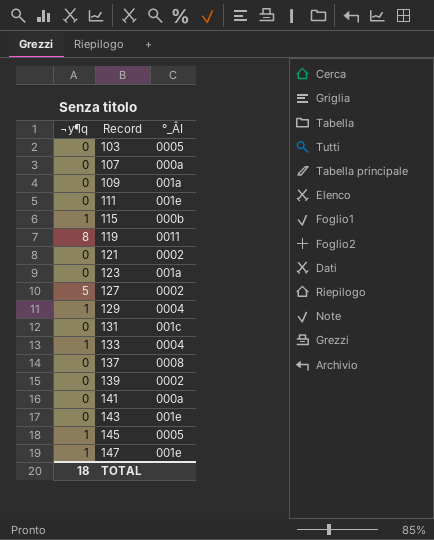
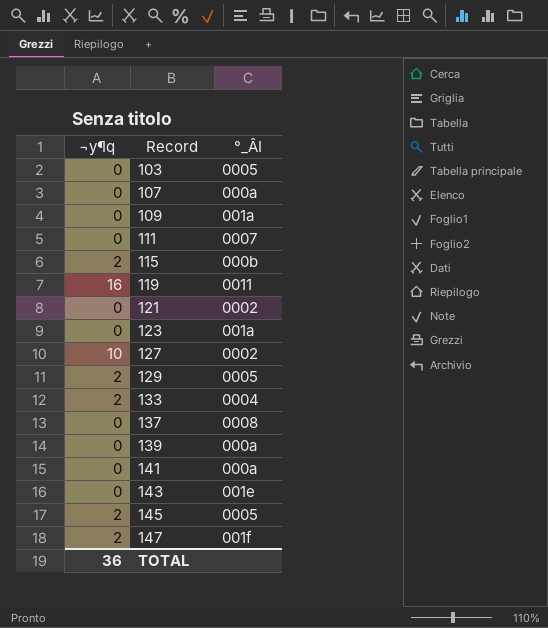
row 131: 0 | 001c -> none
111 | °_ÂI: 001e -> 0007
115 | ¬y¶q: 1 -> 2
119 | ¬y¶q: 8 -> 16
127 | ¬y¶q: 5 -> 10
129 | ¬y¶q: 1 -> 2
129 | °_ÂI: 0004 -> 0005
133 | ¬y¶q: 1 -> 2
139 | °_ÂI: 0002 -> 000a
145 | ¬y¶q: 1 -> 2
147 | ¬y¶q: 1 -> 2
147 | °_ÂI: 001e -> 001f
TOTAL | ¬y¶q: 18 -> 36

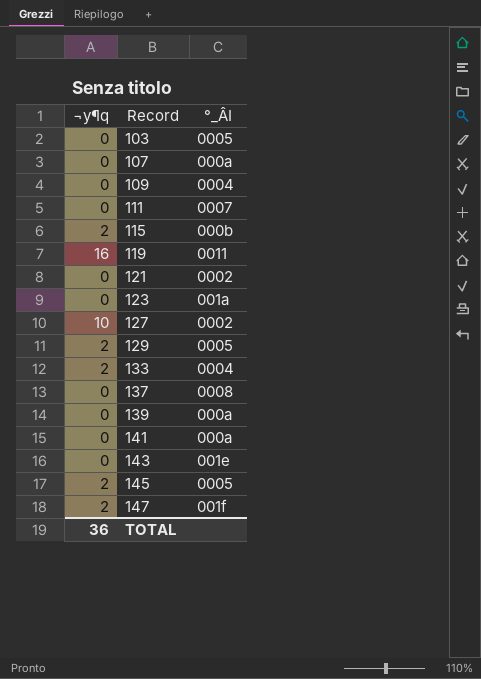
109 | °_ÂI: 001a -> 0004

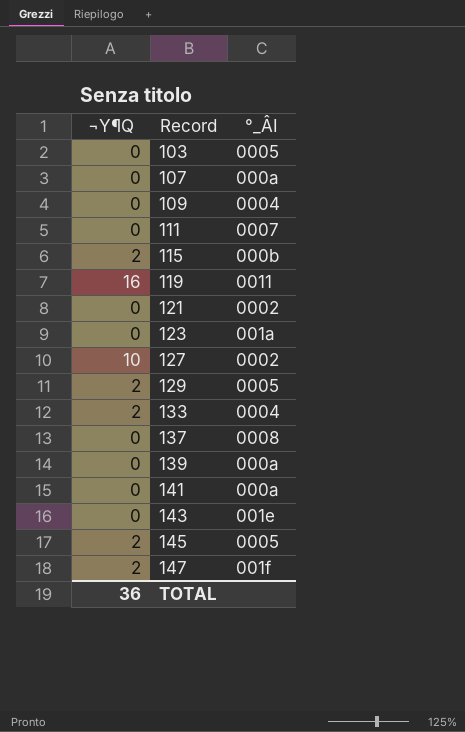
column name: ¬y¶q -> ¬Y¶Q

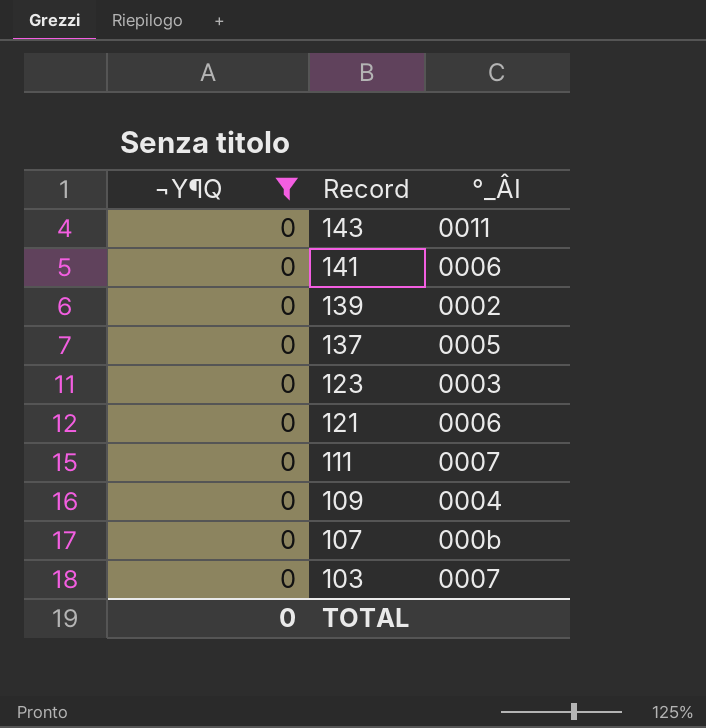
filter: none -> ¬Y¶Q = 0
row order: Record ascending -> Record descending
143 | °_ÂI: 001e -> 0011
141 | °_ÂI: 000a -> 0006
139 | °_ÂI: 000a -> 0002
137 | °_ÂI: 0008 -> 0005
123 | °_ÂI: 001a -> 0003
121 | °_ÂI: 0002 -> 0006
107 | °_ÂI: 000a -> 000b
103 | °_ÂI: 0005 -> 0007
TOTAL | ¬Y¶Q: 36 -> 0

